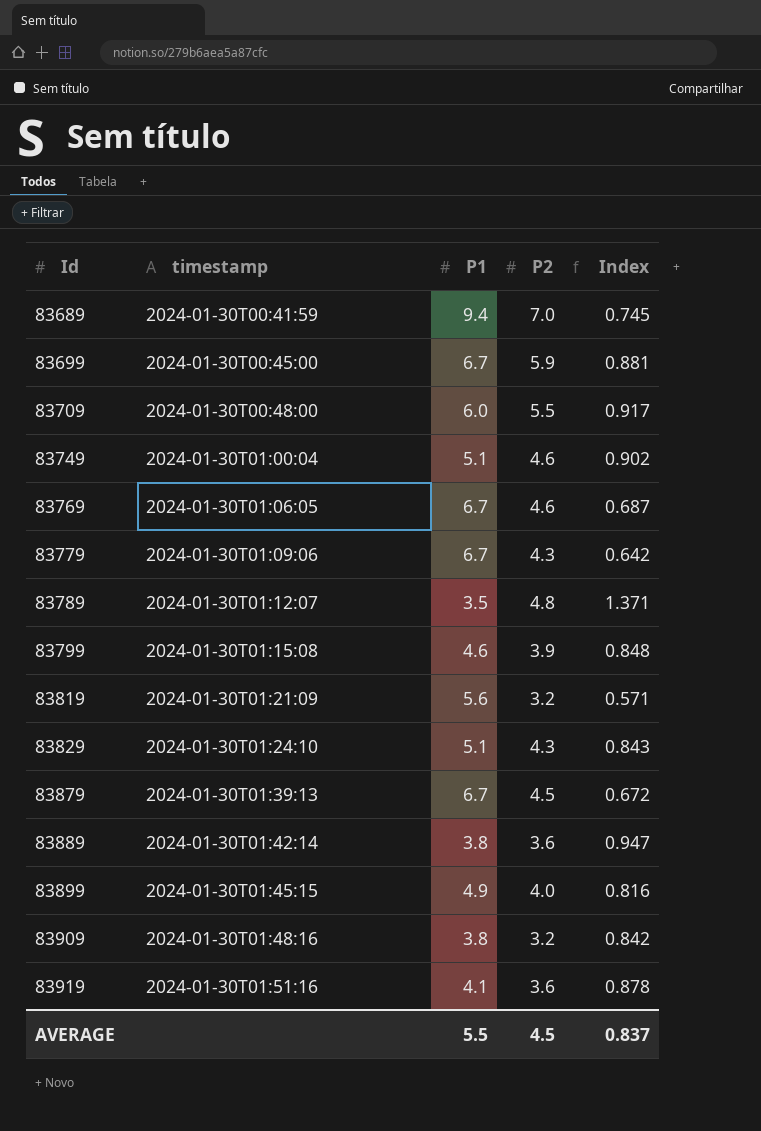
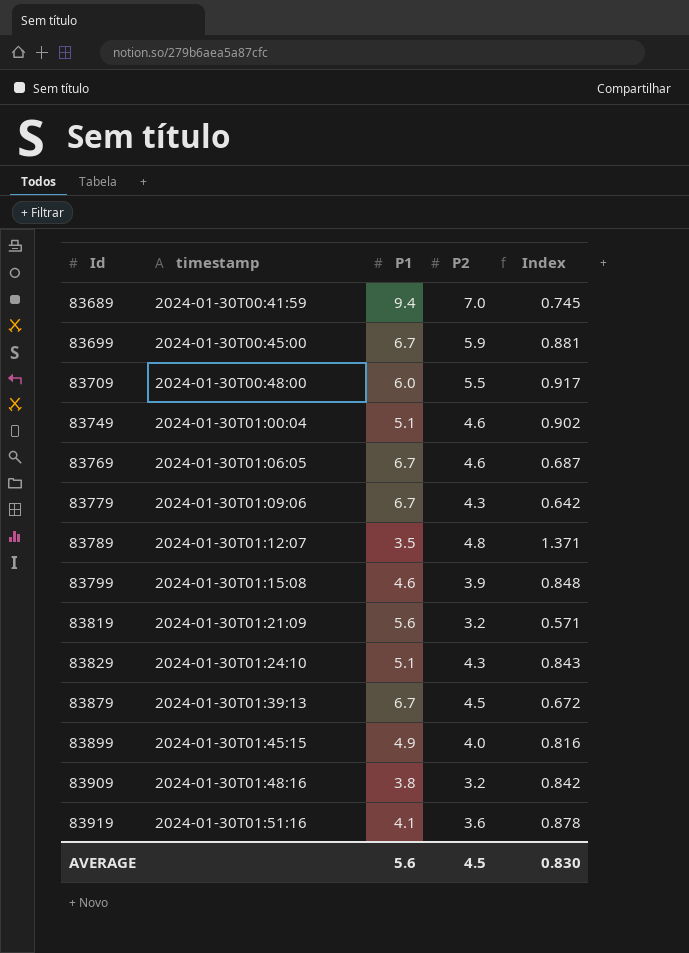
row 83889: 2024-01-30T01:42:14 | 3.8 | 3.6 | 0.947 -> none
AVERAGE | P1: 5.5 -> 5.6
AVERAGE | Index: 0.837 -> 0.830

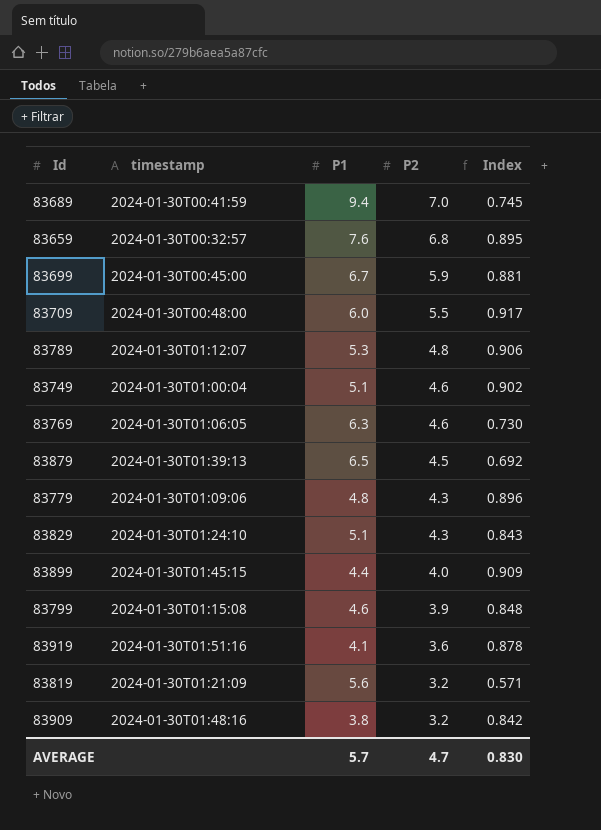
row order: Id ascending -> P2 descending
row 83659: none -> 2024-01-30T00:32:57 | 7.6 | 6.8 | 0.895
83789 | P1: 3.5 -> 5.3
83789 | Index: 1.371 -> 0.906
83769 | P1: 6.7 -> 6.3
83769 | Index: 0.687 -> 0.730
83879 | P1: 6.7 -> 6.5
83879 | Index: 0.672 -> 0.692
83779 | P1: 6.7 -> 4.8
83779 | Index: 0.642 -> 0.896
83899 | P1: 4.9 -> 4.4
83899 | Index: 0.816 -> 0.909
AVERAGE | P1: 5.6 -> 5.7
AVERAGE | P2: 4.5 -> 4.7

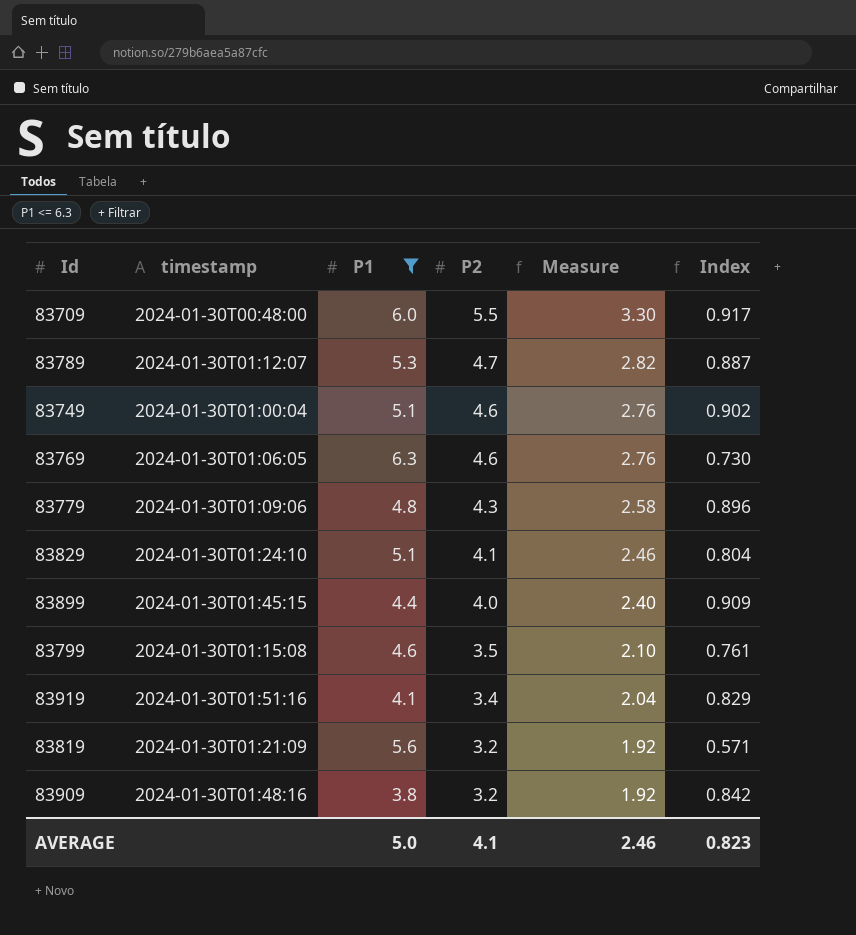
filter: none -> P1 <= 6.3
column Measure | formula: none -> [P2] * 0.6
83789 | P2: 4.8 -> 4.7
83789 | Index: 0.906 -> 0.887
83829 | P2: 4.3 -> 4.1
83829 | Index: 0.843 -> 0.804
83799 | P2: 3.9 -> 3.5
83799 | Index: 0.848 -> 0.761
83919 | P2: 3.6 -> 3.4
83919 | Index: 0.878 -> 0.829
AVERAGE | P1: 5.7 -> 5.0
AVERAGE | P2: 4.7 -> 4.1
AVERAGE | Index: 0.830 -> 0.823

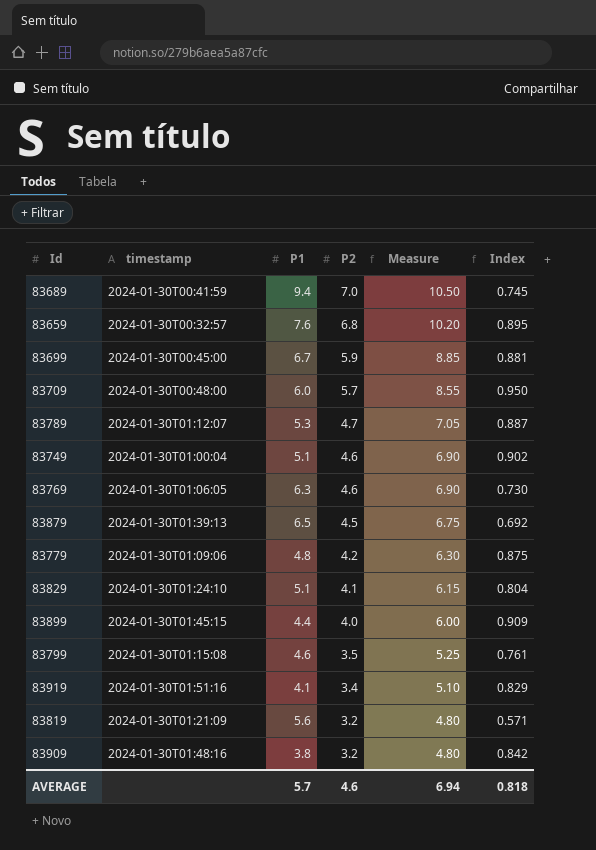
filter: P1 <= 6.3 -> none
column Measure | formula: [P2] * 0.6 -> [P2] * 1.5
83709 | P2: 5.5 -> 5.7
83709 | Index: 0.917 -> 0.950
83779 | P2: 4.3 -> 4.2
83779 | Index: 0.896 -> 0.875
AVERAGE | P1: 5.0 -> 5.7
AVERAGE | P2: 4.1 -> 4.6
AVERAGE | Measure: 2.46 -> 6.94
AVERAGE | Index: 0.823 -> 0.818

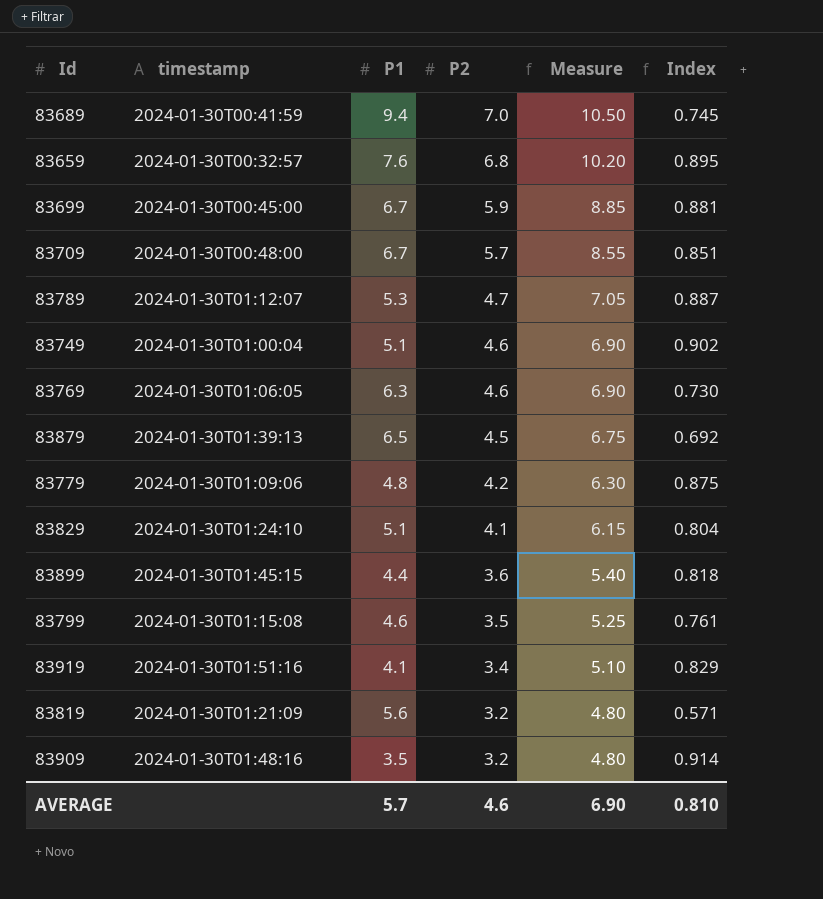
83709 | P1: 6.0 -> 6.7
83709 | Index: 0.950 -> 0.851
83899 | P2: 4.0 -> 3.6
83899 | Measure: 6.00 -> 5.40
83899 | Index: 0.909 -> 0.818
83909 | P1: 3.8 -> 3.5
83909 | Index: 0.842 -> 0.914
AVERAGE | Measure: 6.94 -> 6.90
AVERAGE | Index: 0.818 -> 0.810

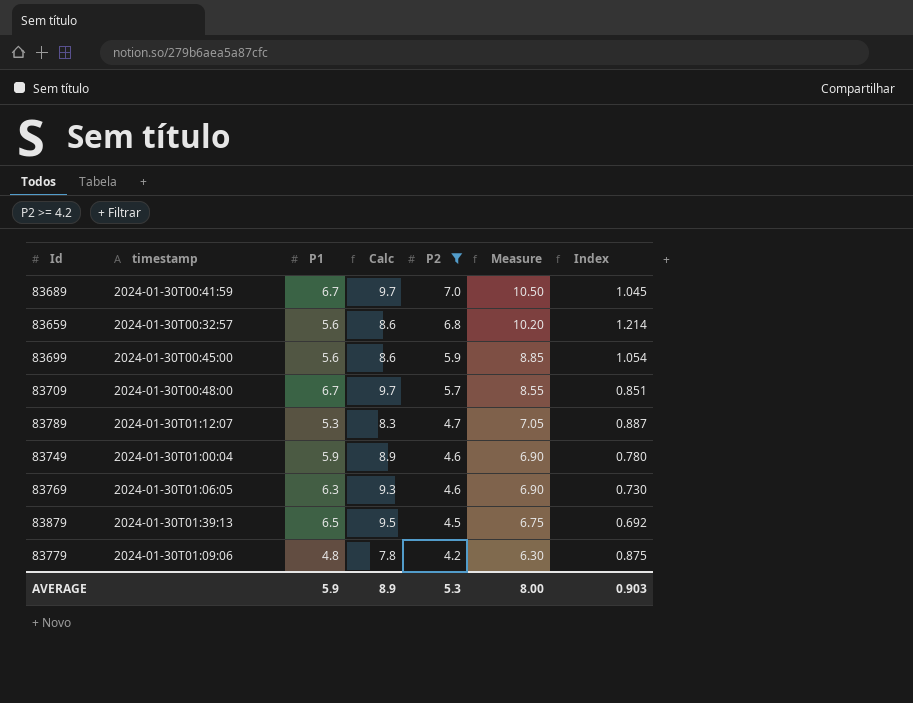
filter: none -> P2 >= 4.2
column Calc | formula: none -> [P1] + 3
83689 | P1: 9.4 -> 6.7
83689 | Index: 0.745 -> 1.045
83659 | P1: 7.6 -> 5.6
83659 | Index: 0.895 -> 1.214
83699 | P1: 6.7 -> 5.6
83699 | Index: 0.881 -> 1.054
83749 | P1: 5.1 -> 5.9
83749 | Index: 0.902 -> 0.780
AVERAGE | P1: 5.7 -> 5.9
AVERAGE | P2: 4.6 -> 5.3
AVERAGE | Measure: 6.90 -> 8.00
AVERAGE | Index: 0.810 -> 0.903

